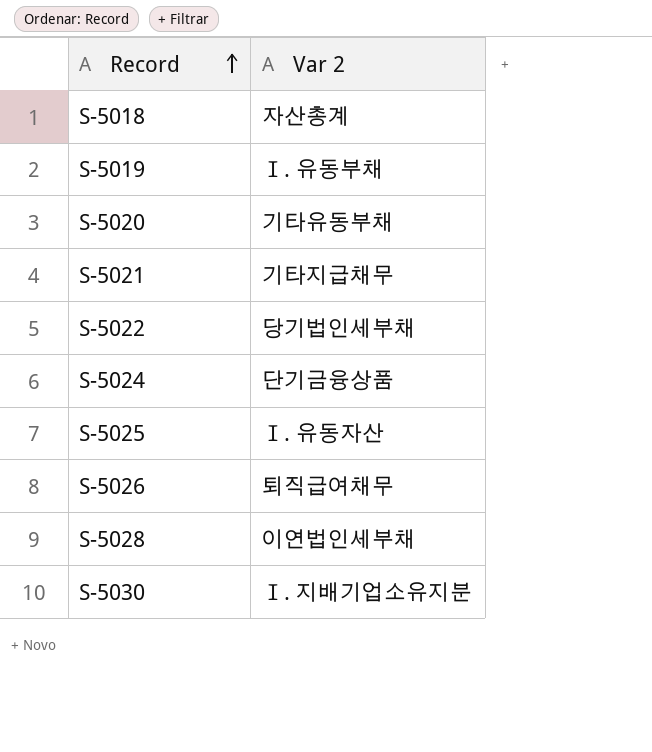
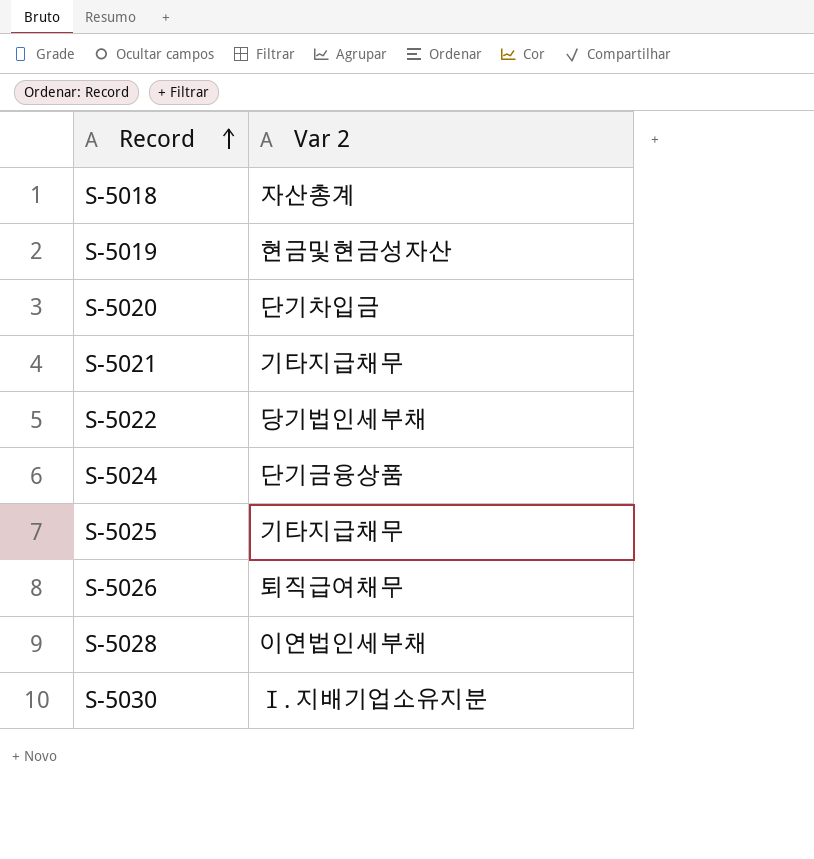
S-5019 | Var 2: Ⅰ. 유동부채 -> 현금및현금성자산
S-5020 | Var 2: 기타유동부채 -> 단기차입금
S-5025 | Var 2: Ⅰ. 유동자산 -> 기타지급채무

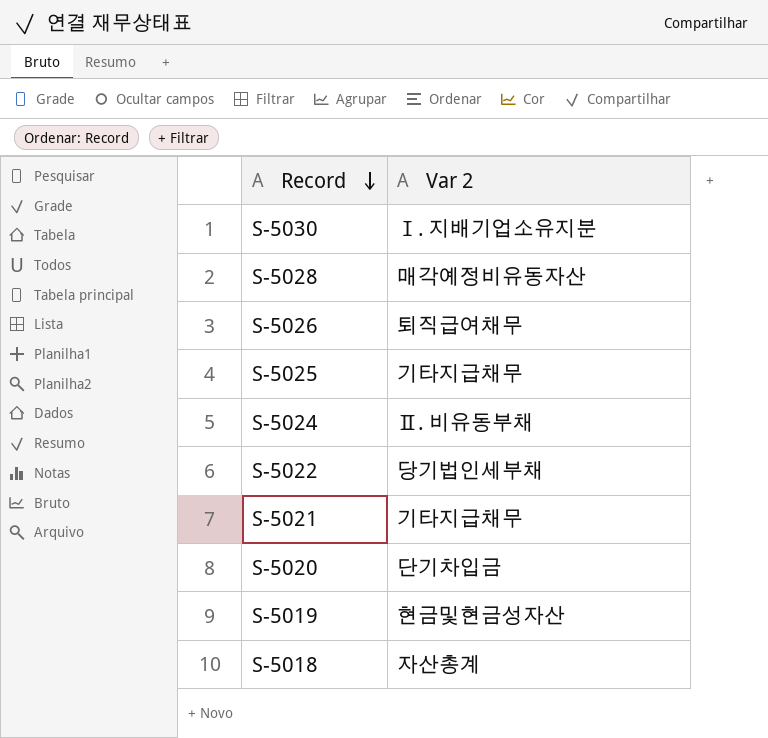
row order: Record ascending -> Record descending
S-5028 | Var 2: 이연법인세부채 -> 매각예정비유동자산
S-5024 | Var 2: 단기금융상품 -> Ⅱ. 비유동부채

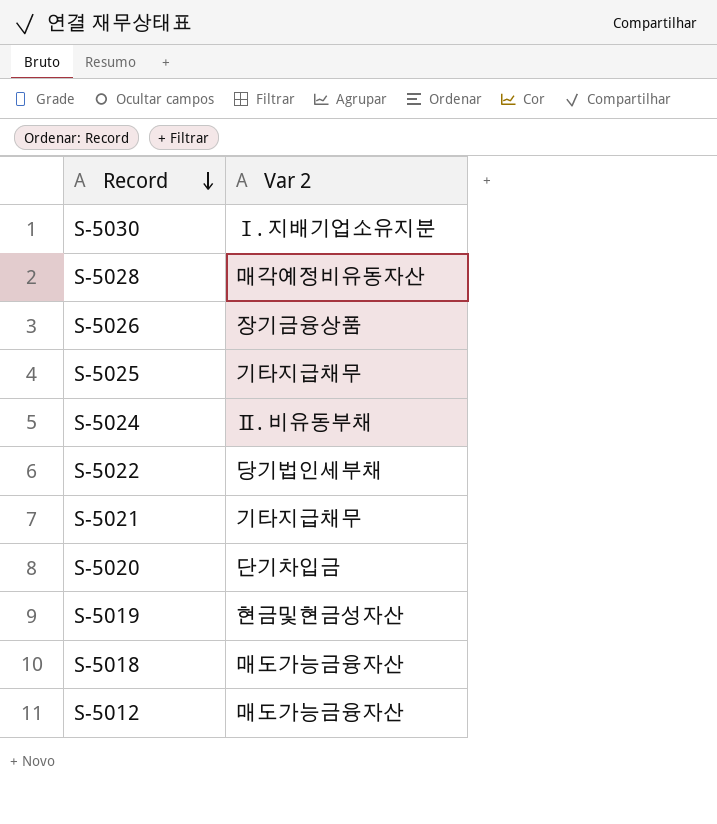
S-5026 | Var 2: 퇴직급여채무 -> 장기금융상품
S-5018 | Var 2: 자산총계 -> 매도가능금융자산
row S-5012: none -> 매도가능금융자산

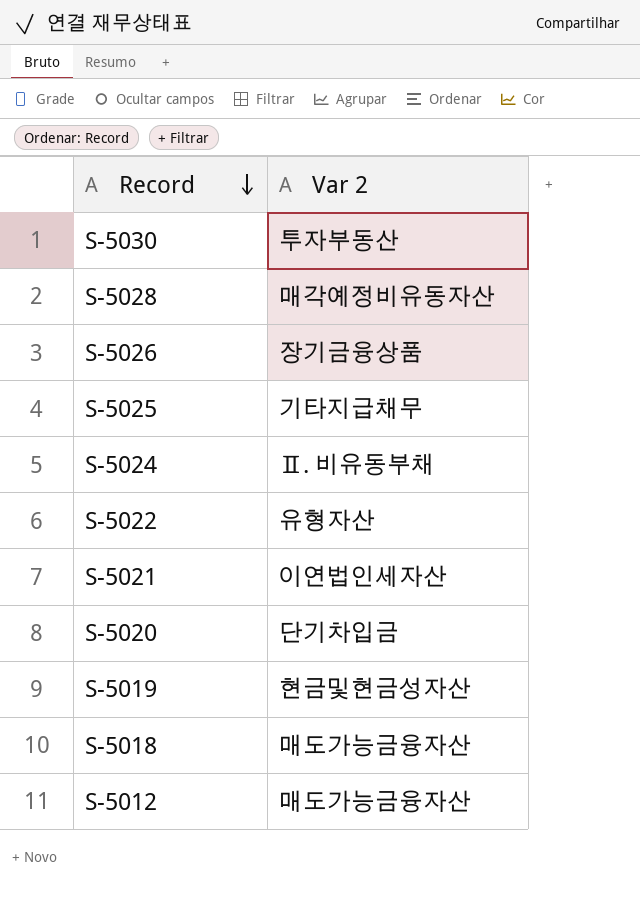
S-5030 | Var 2: Ⅰ. 지배기업소유지분 -> 투자부동산
S-5022 | Var 2: 당기법인세부채 -> 유형자산
S-5021 | Var 2: 기타지급채무 -> 이연법인세자산

